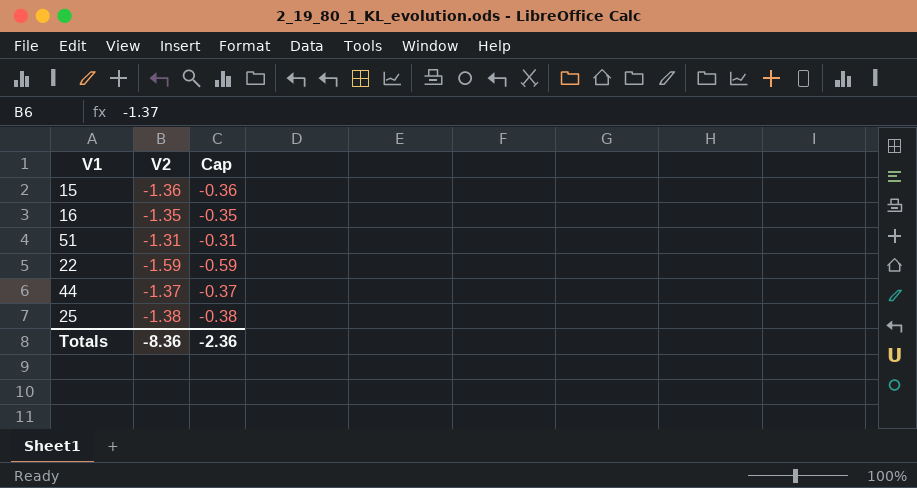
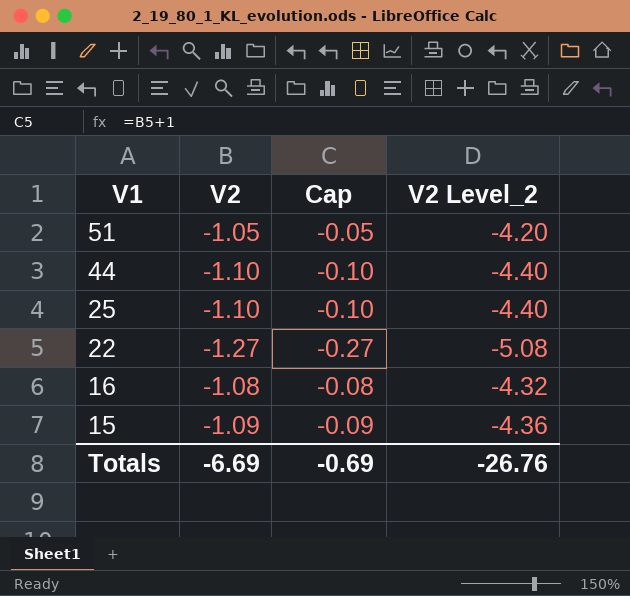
row order: none -> V1 descending
column V2 Level_2 | formula: none -> [V2] * 4
51 | V2: -1.31 -> -1.05
51 | Cap: -0.31 -> -0.05
44 | V2: -1.37 -> -1.10
44 | Cap: -0.37 -> -0.10
25 | V2: -1.38 -> -1.10
25 | Cap: -0.38 -> -0.10
22 | V2: -1.59 -> -1.27
22 | Cap: -0.59 -> -0.27
16 | V2: -1.35 -> -1.08
16 | Cap: -0.35 -> -0.08
15 | V2: -1.36 -> -1.09
15 | Cap: -0.36 -> -0.09
Totals | V2: -8.36 -> -6.69
Totals | Cap: -2.36 -> -0.69

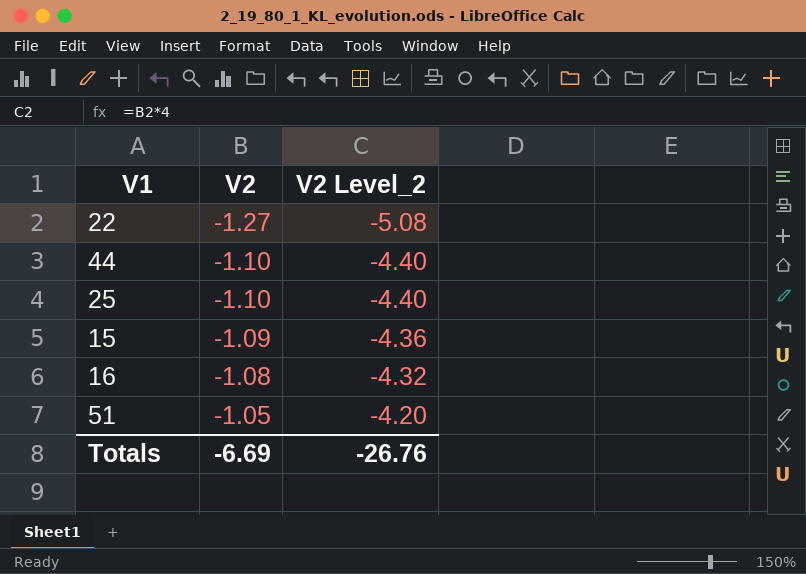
row order: V1 descending -> V2 ascending
column Cap | formula: [V2] + 1 -> none

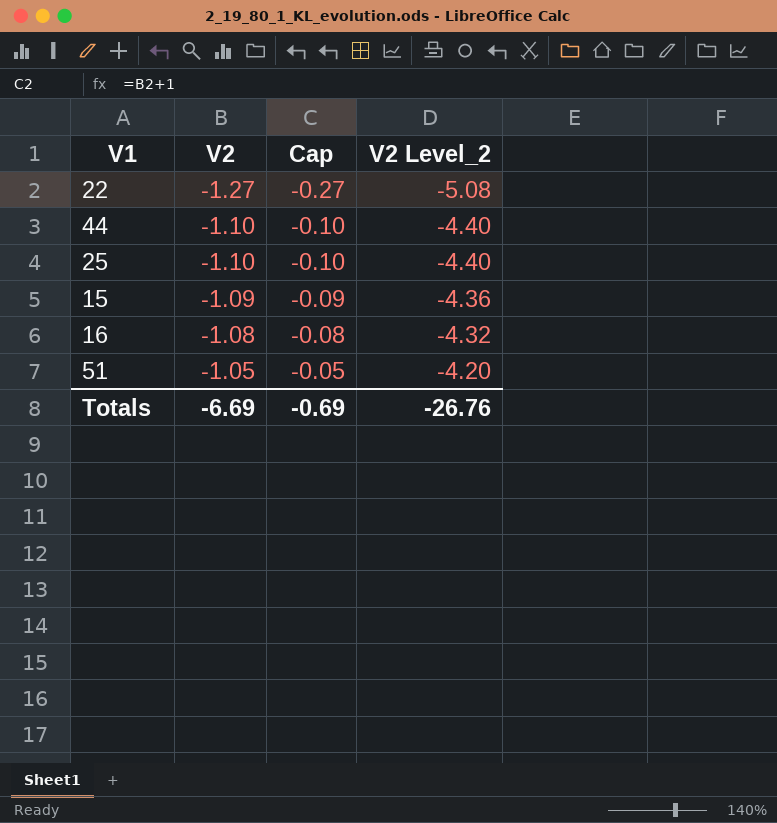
column Cap | formula: none -> [V2] + 1

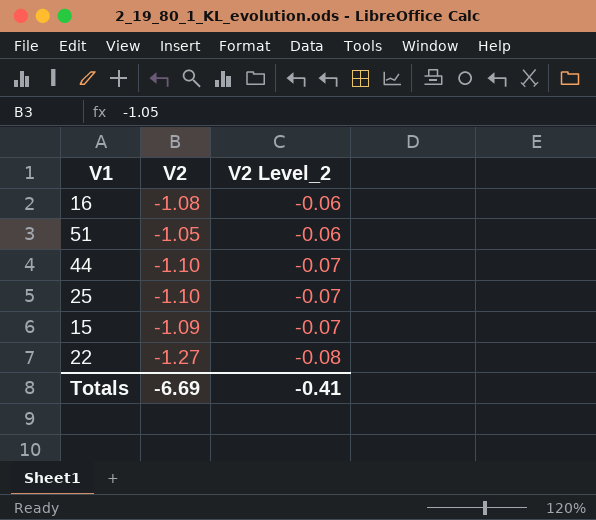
row order: V2 ascending -> V2 Level_2 descending
column Cap | formula: [V2] + 1 -> none
column V2 Level_2 | formula: [V2] * 4 -> [V2] * 0.06
Totals | V2 Level_2: -26.76 -> -0.41

